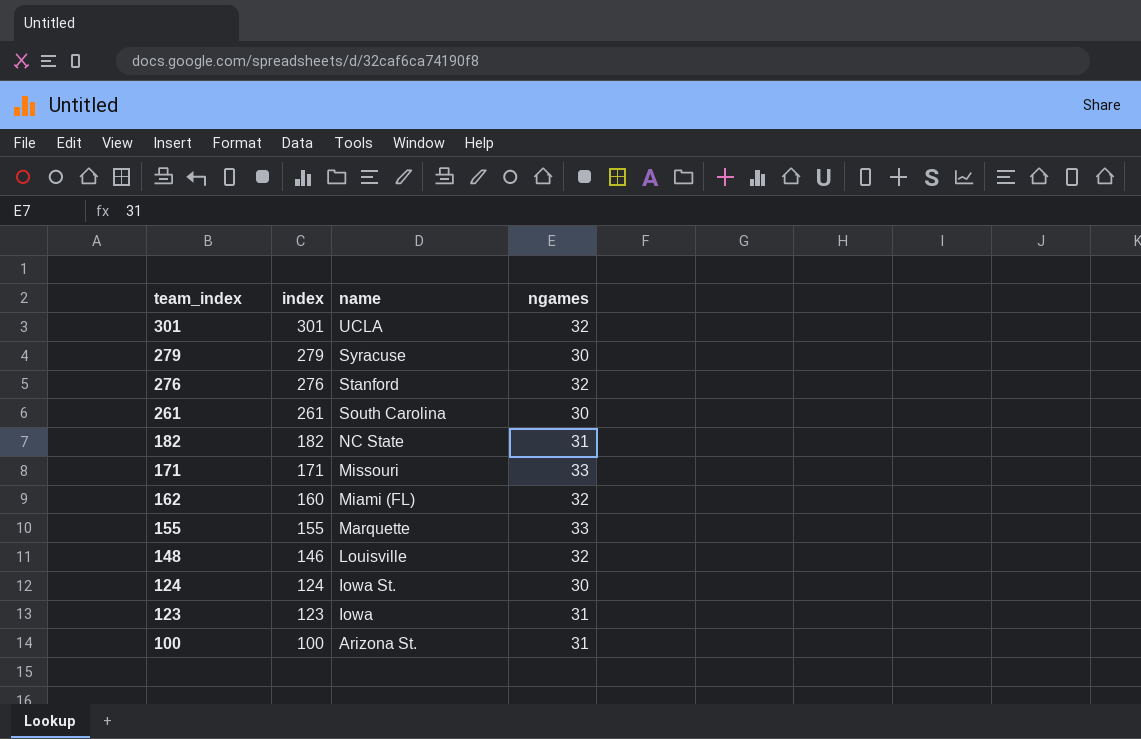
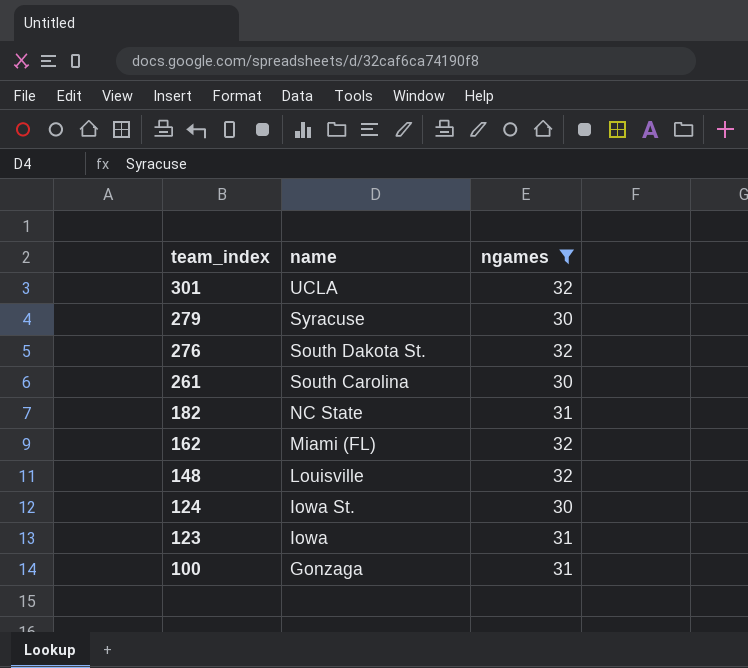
filter: none -> ngames != 33
column index | position: 2 -> none
276 | name: Stanford -> South Dakota St.
100 | name: Arizona St. -> Gonzaga

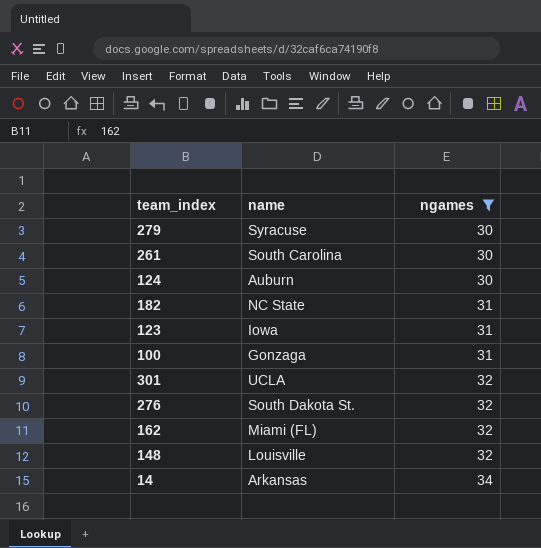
row order: team_index descending -> ngames ascending
124 | name: Iowa St. -> Auburn
row 14: none -> Arkansas | 34

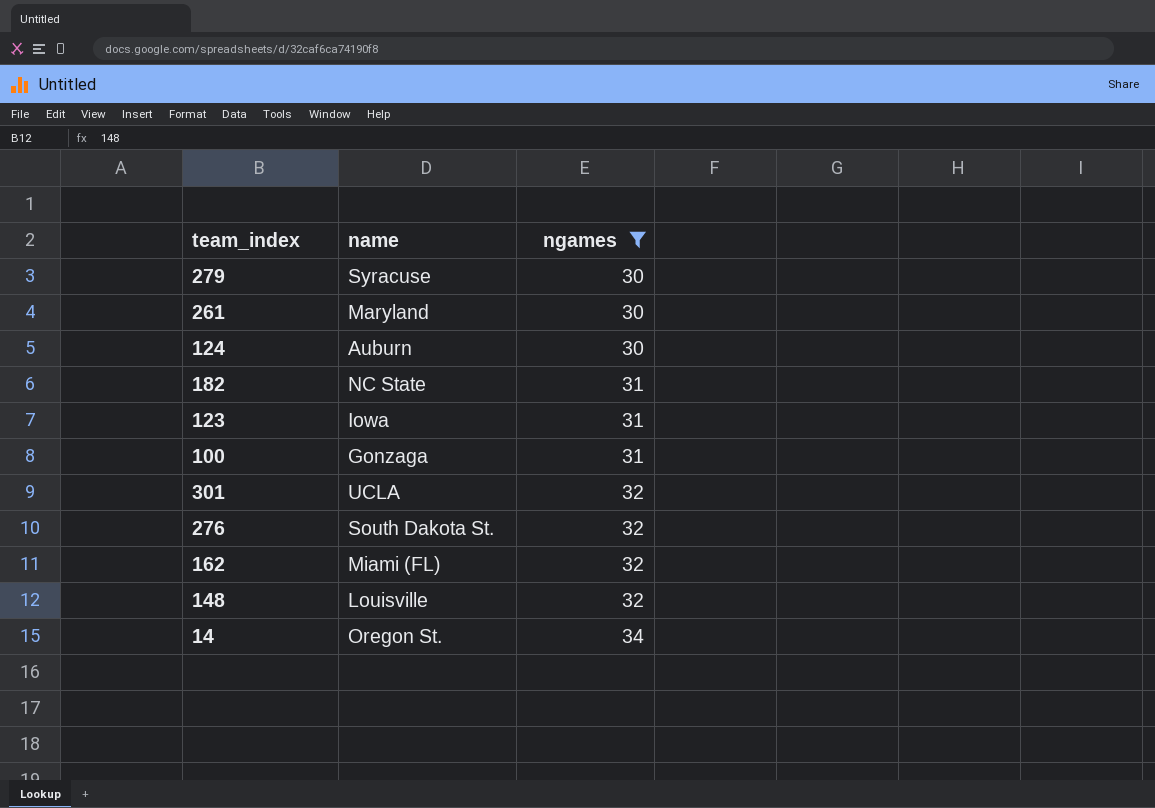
261 | name: South Carolina -> Maryland
14 | name: Arkansas -> Oregon St.

